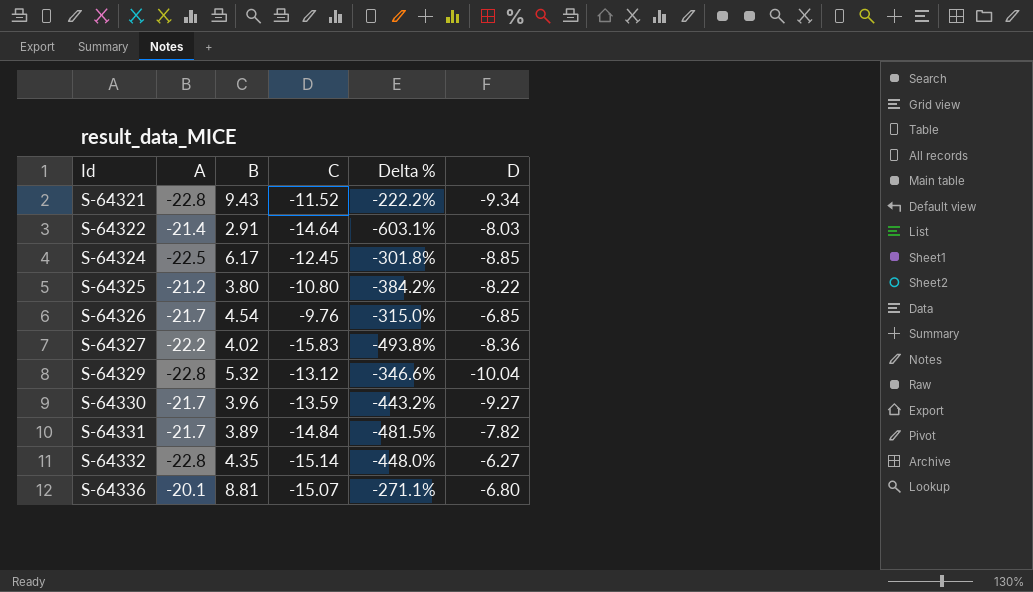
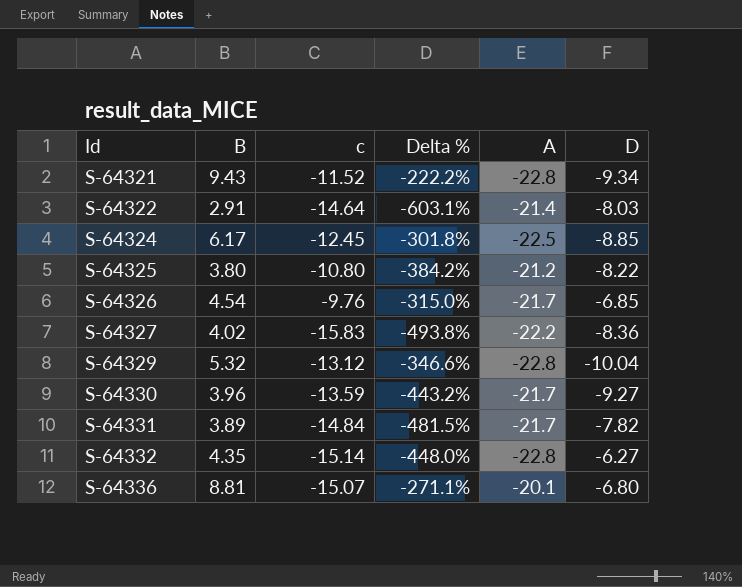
column name: C -> c
column A | position: 2 -> 5

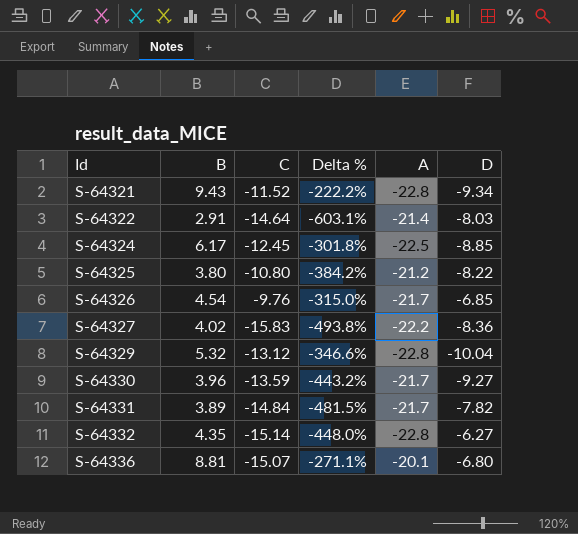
column name: c -> C

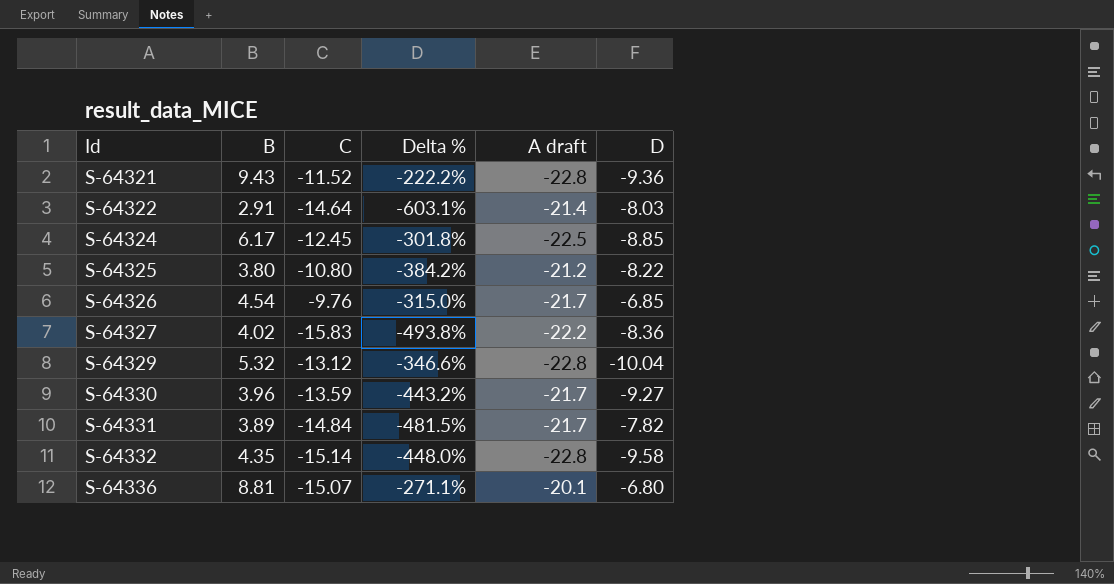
column name: A -> A draft
S-64321 | D: -9.34 -> -9.36
S-64332 | D: -6.27 -> -9.58

